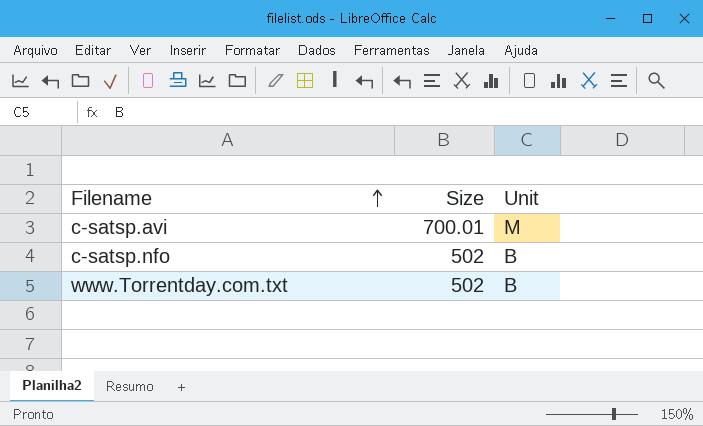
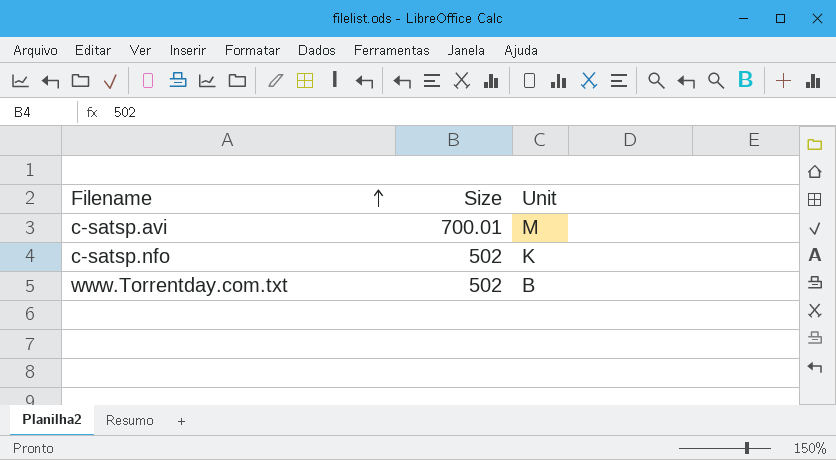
c-satsp.nfo | Unit: B -> K

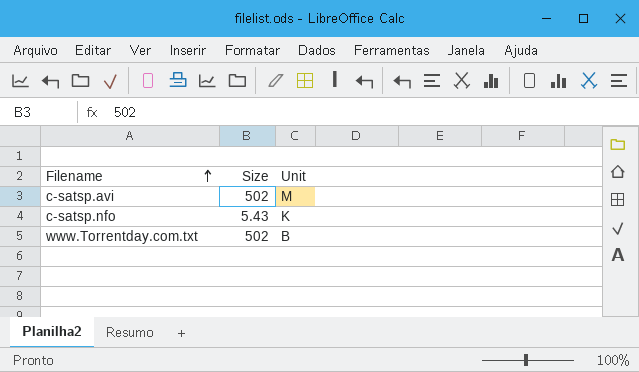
c-satsp.avi | Size: 700.01 -> 502
c-satsp.nfo | Size: 502 -> 5.43

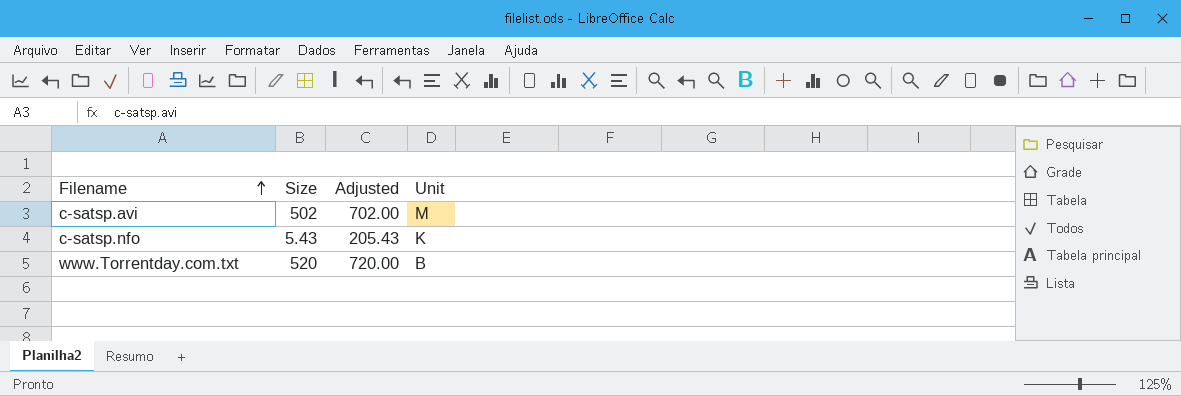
column Adjusted | formula: none -> [Size] + 200
www.Torrentday.com.txt | Size: 502 -> 520

